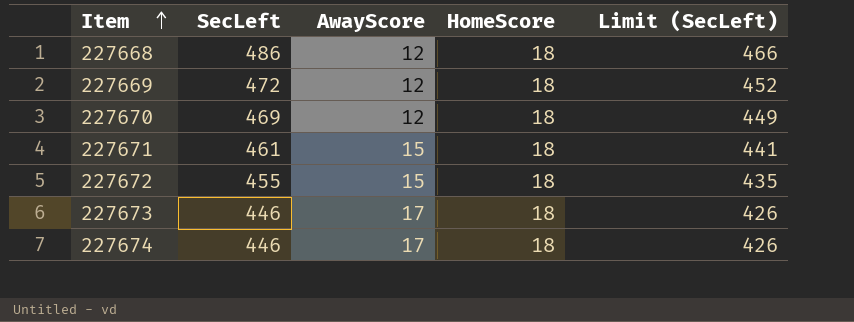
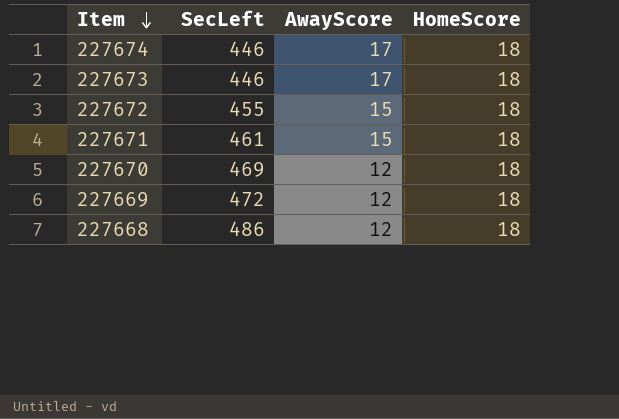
row order: Item ascending -> Item descending
column Limit (SecLeft) | formula: [SecLeft] - 20 -> none

